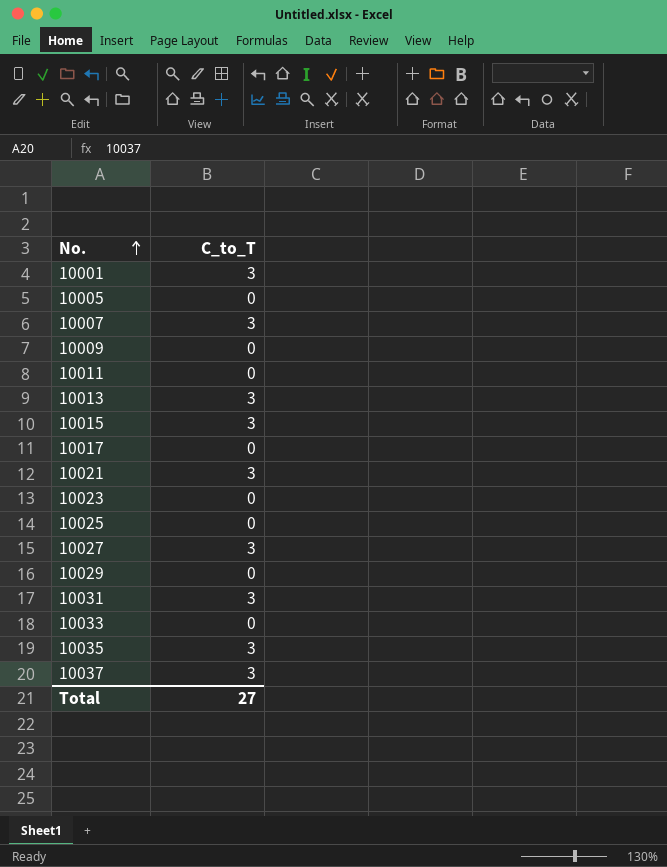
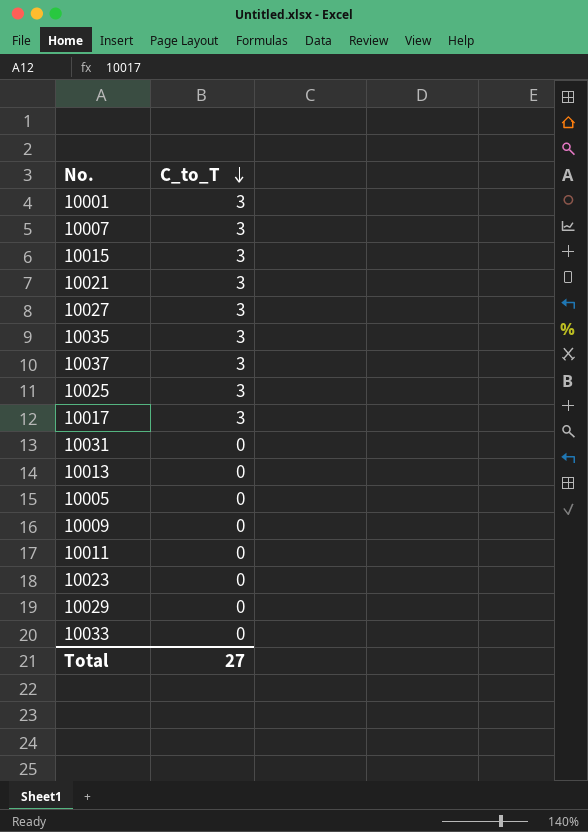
row order: No. ascending -> C_to_T descending
10025 | C_to_T: 0 -> 3
10017 | C_to_T: 0 -> 3
10031 | C_to_T: 3 -> 0
10013 | C_to_T: 3 -> 0

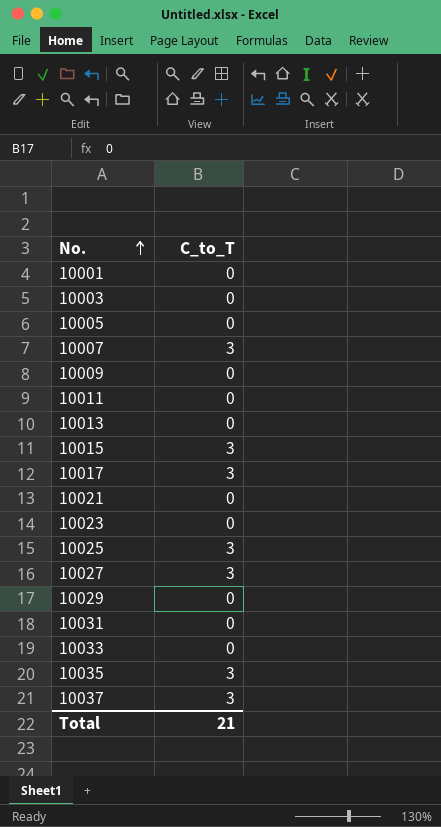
row order: C_to_T descending -> No. ascending
10001 | C_to_T: 3 -> 0
row 10003: none -> 0
10021 | C_to_T: 3 -> 0
Total | C_to_T: 27 -> 21

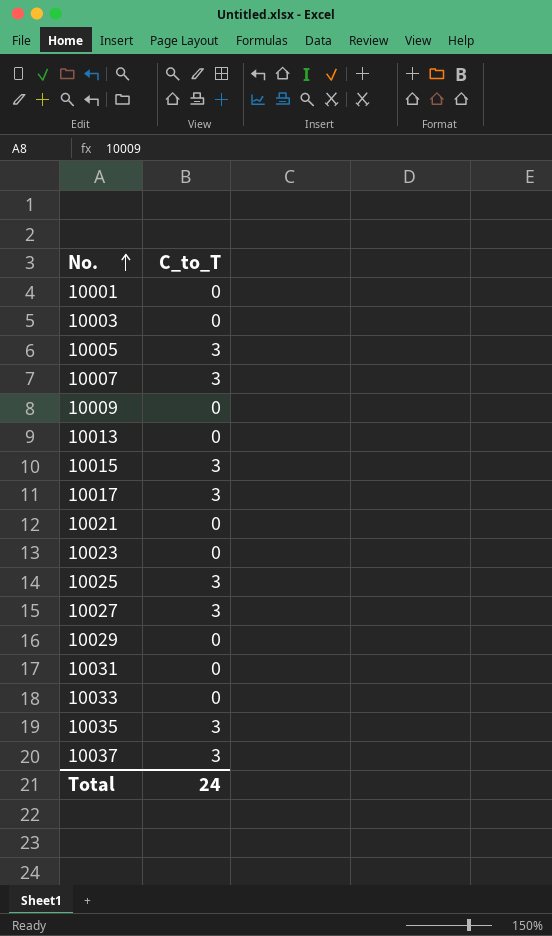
row 10011: 0 -> none
10005 | C_to_T: 0 -> 3
Total | C_to_T: 21 -> 24

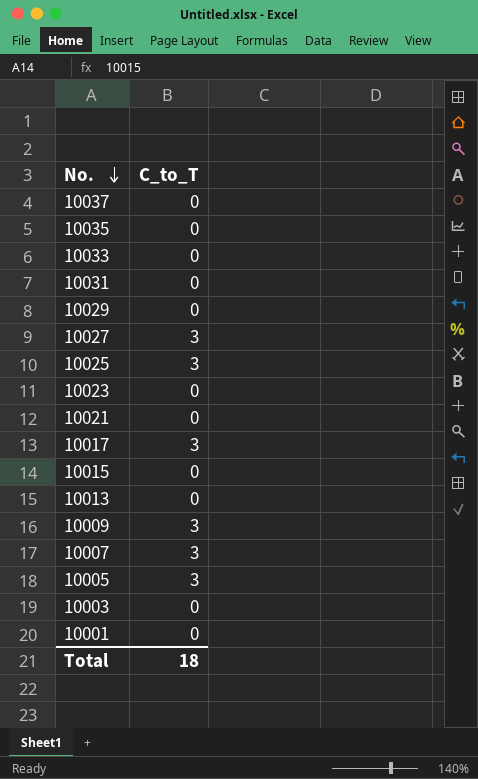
row order: No. ascending -> No. descending
10037 | C_to_T: 3 -> 0
10035 | C_to_T: 3 -> 0
10015 | C_to_T: 3 -> 0
10009 | C_to_T: 0 -> 3
Total | C_to_T: 24 -> 18

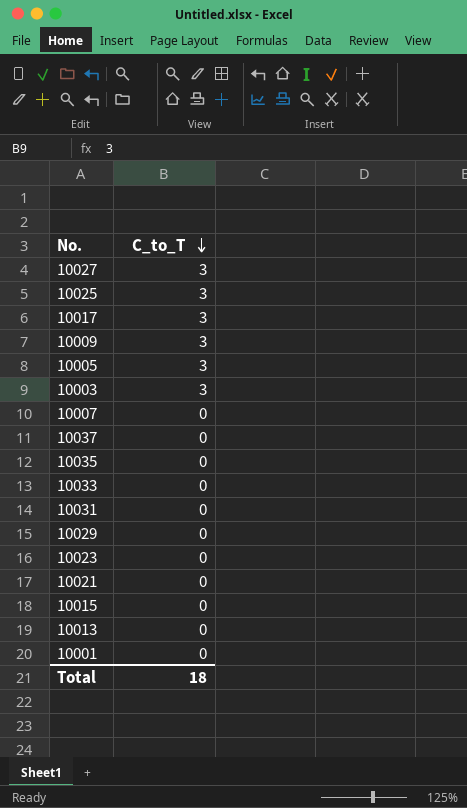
row order: No. descending -> C_to_T descending
10003 | C_to_T: 0 -> 3
10007 | C_to_T: 3 -> 0

